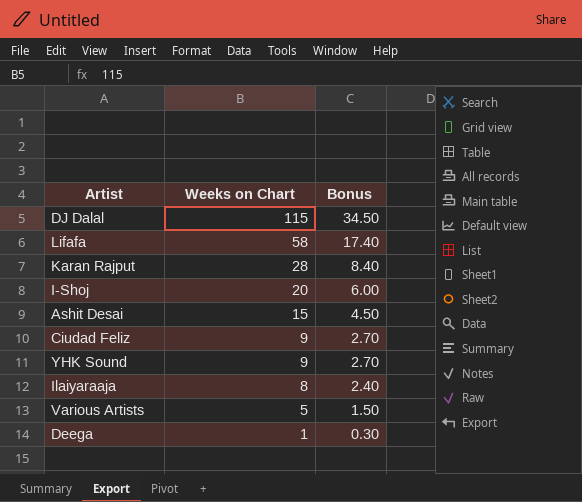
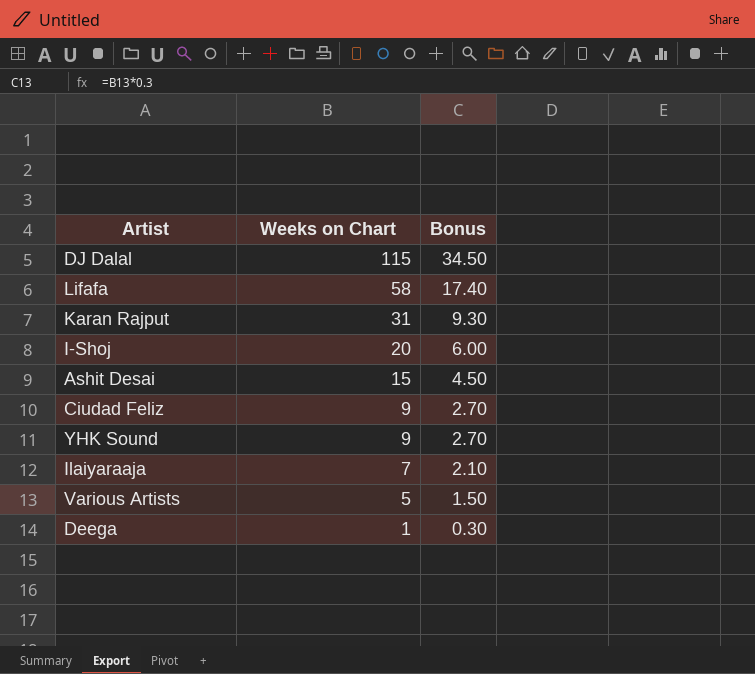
Karan Rajput | Weeks on Chart: 28 -> 31
Karan Rajput | Bonus: 8.40 -> 9.30
Ilaiyaraaja | Weeks on Chart: 8 -> 7
Ilaiyaraaja | Bonus: 2.40 -> 2.10

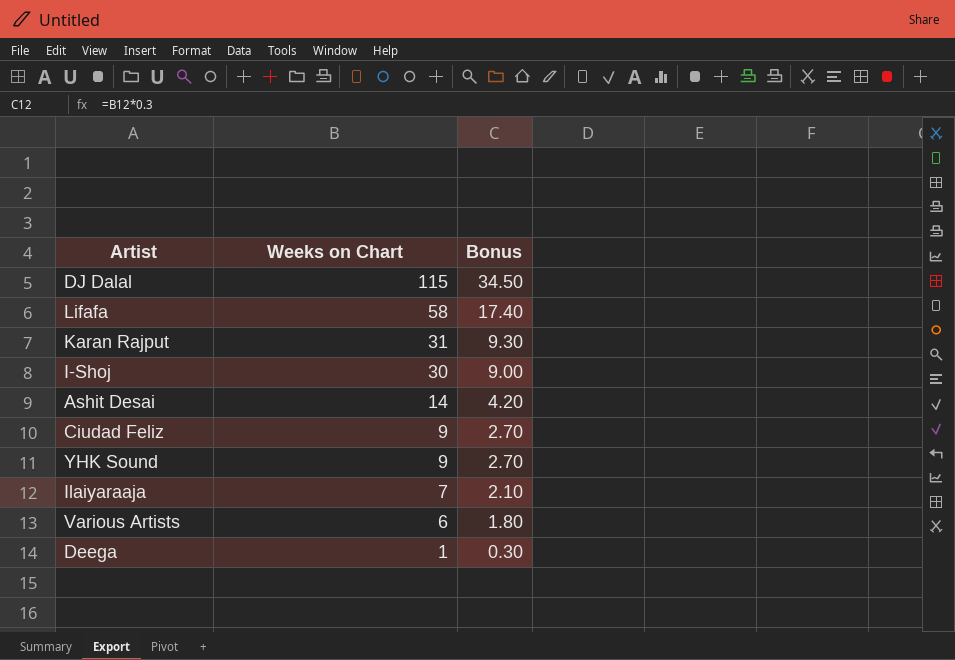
I-Shoj | Weeks on Chart: 20 -> 30
I-Shoj | Bonus: 6.00 -> 9.00
Ashit Desai | Weeks on Chart: 15 -> 14
Ashit Desai | Bonus: 4.50 -> 4.20
Various Artists | Weeks on Chart: 5 -> 6
Various Artists | Bonus: 1.50 -> 1.80

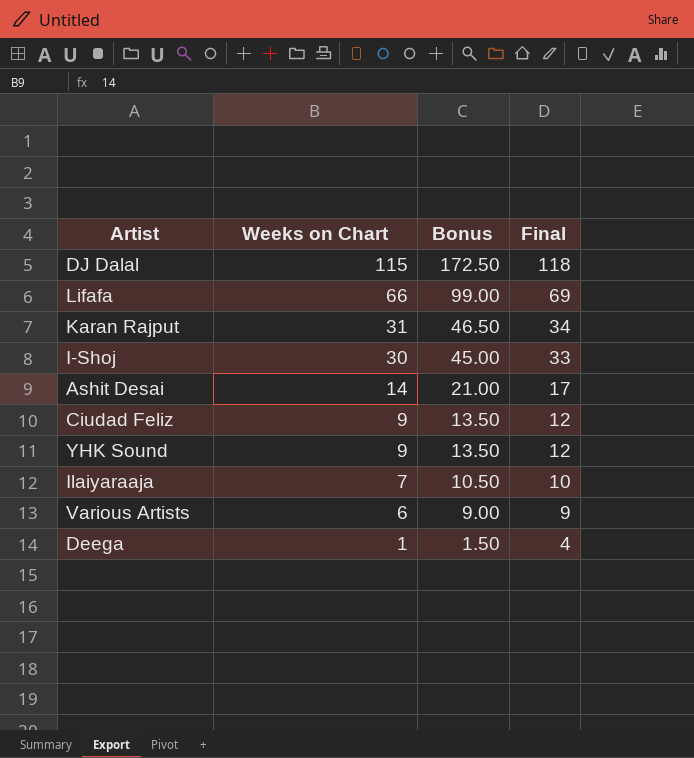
column Bonus | formula: [Weeks on Chart] * 0.3 -> [Weeks on Chart] * 1.5
column Final | formula: none -> [Weeks on Chart] + 3
Lifafa | Weeks on Chart: 58 -> 66

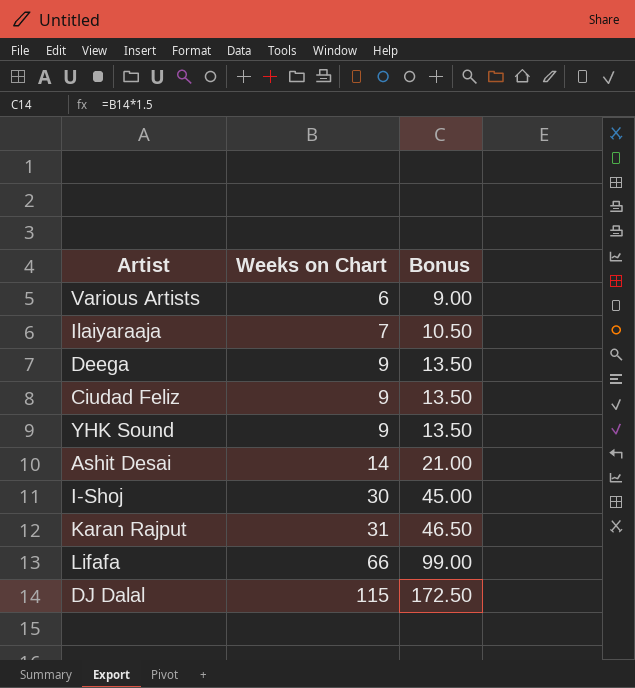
row order: Weeks on Chart descending -> Weeks on Chart ascending
column Final | formula: [Weeks on Chart] + 3 -> none
Deega | Weeks on Chart: 1 -> 9
Deega | Bonus: 1.50 -> 13.50

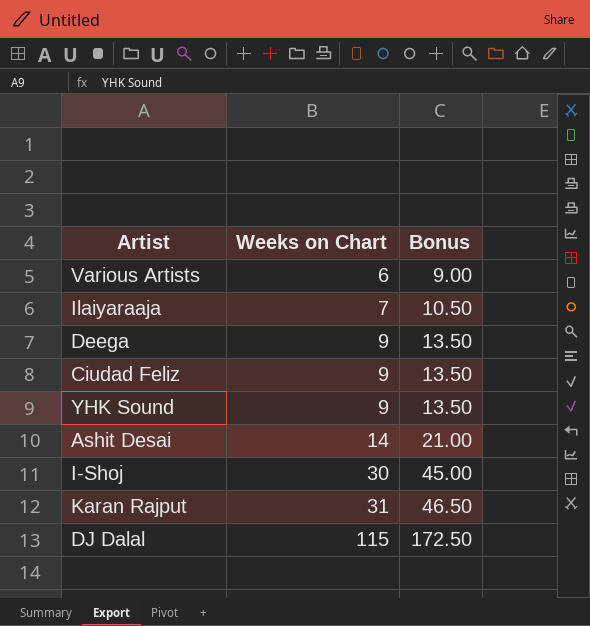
row Lifafa: 66 | 99.00 -> none

